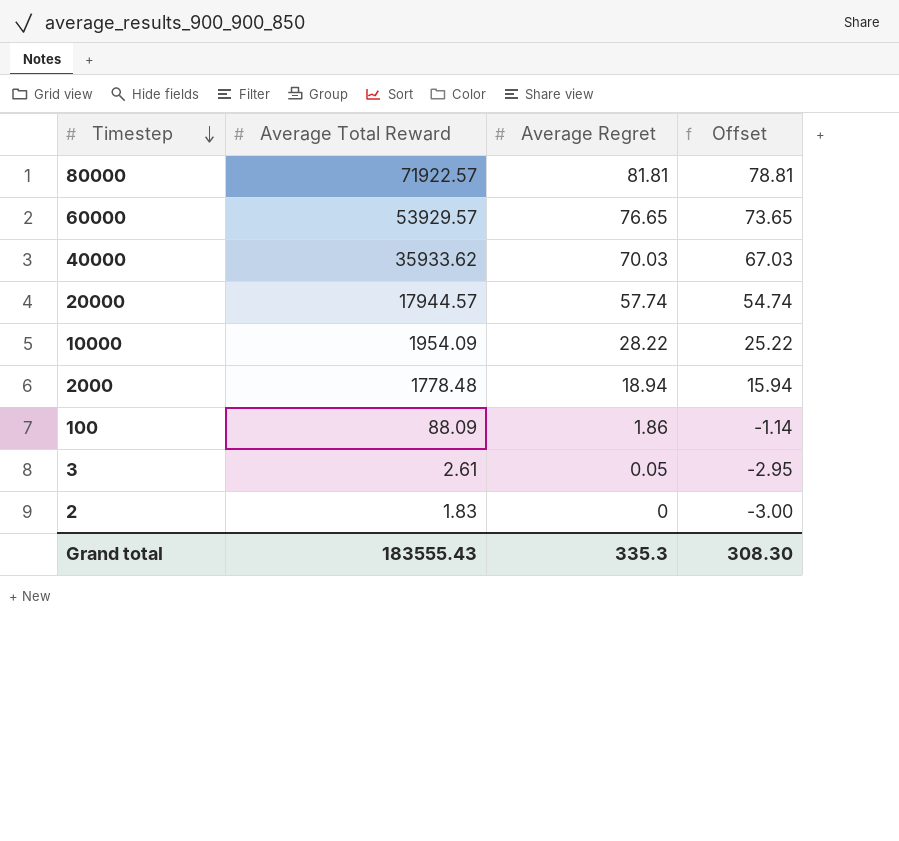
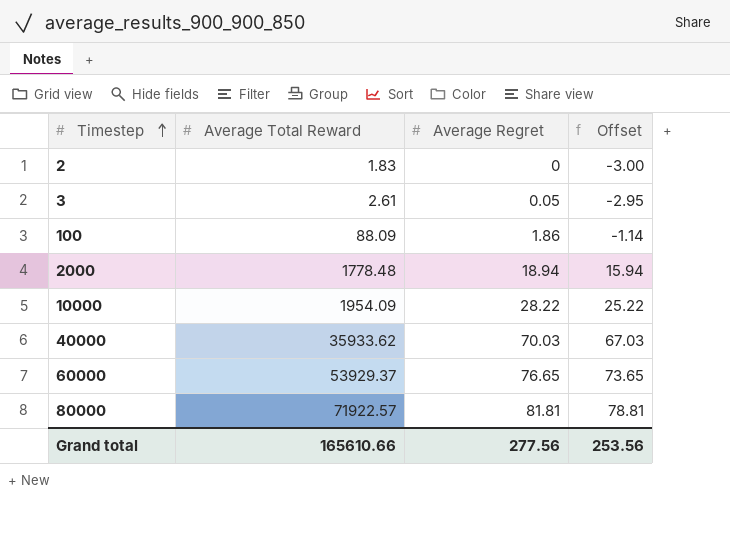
row order: Timestep descending -> Timestep ascending
row 20000: 17944.57 | 57.74 | 54.74 -> none
60000 | Average Total Reward: 53929.57 -> 53929.37
Grand total | Average Total Reward: 183555.43 -> 165610.66
Grand total | Average Regret: 335.3 -> 277.56
Grand total | Offset: 308.30 -> 253.56

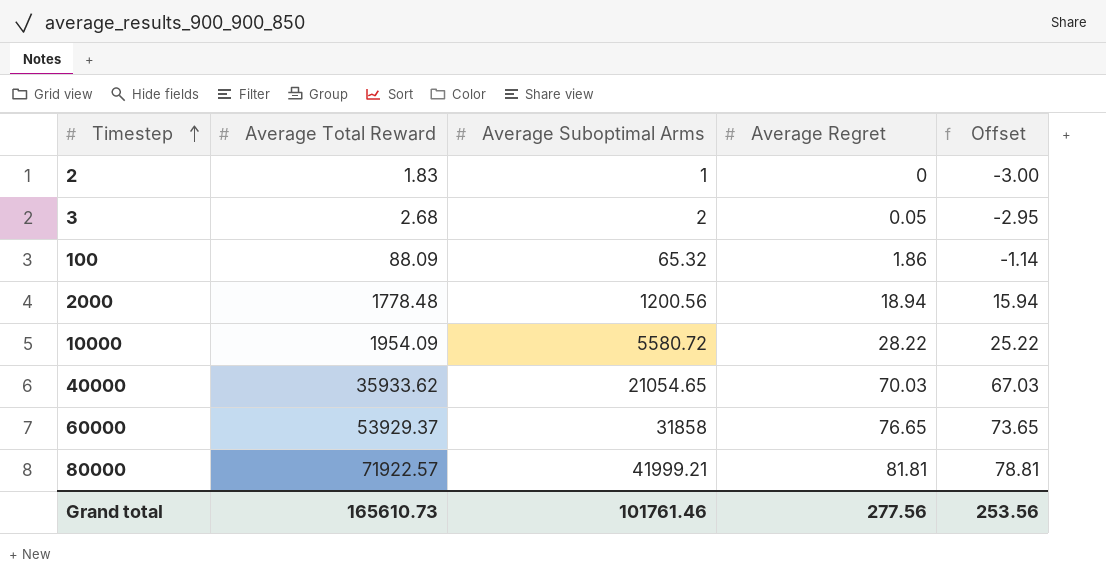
column Average Suboptimal Arms | position: none -> 3
3 | Average Total Reward: 2.61 -> 2.68
Grand total | Average Total Reward: 165610.66 -> 165610.73

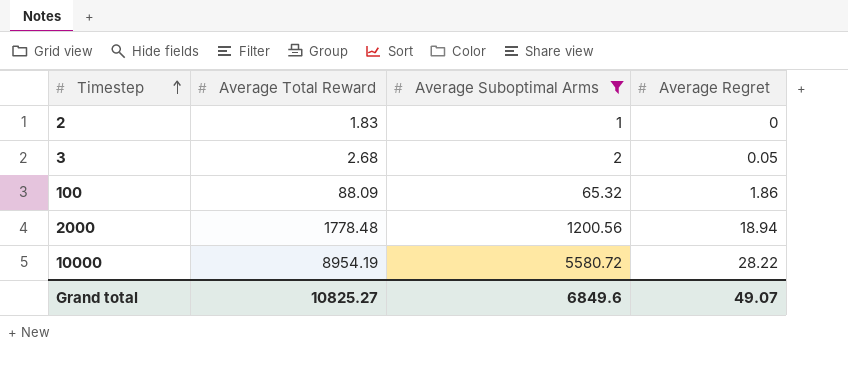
filter: none -> Average Suboptimal Arms <= 5580.72
column Offset | formula: [Average Regret] - 3 -> none
10000 | Average Total Reward: 1954.09 -> 8954.19
Grand total | Average Total Reward: 165610.73 -> 10825.27
Grand total | Average Suboptimal Arms: 101761.46 -> 6849.6
Grand total | Average Regret: 277.56 -> 49.07

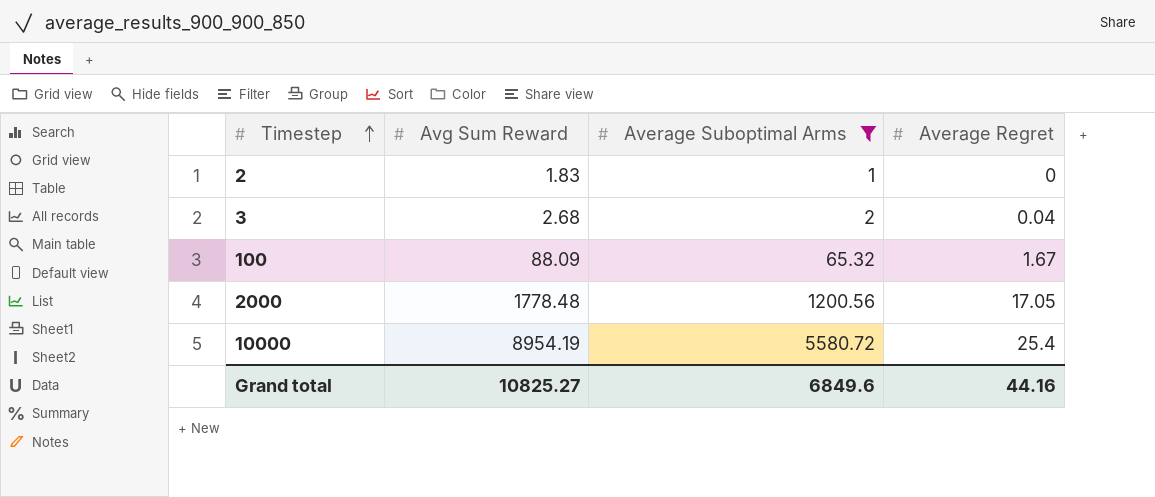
column name: Average Total Reward -> Avg Sum Reward
3 | Average Regret: 0.05 -> 0.04
100 | Average Regret: 1.86 -> 1.67
2000 | Average Regret: 18.94 -> 17.05
10000 | Average Regret: 28.22 -> 25.4
Grand total | Average Regret: 49.07 -> 44.16

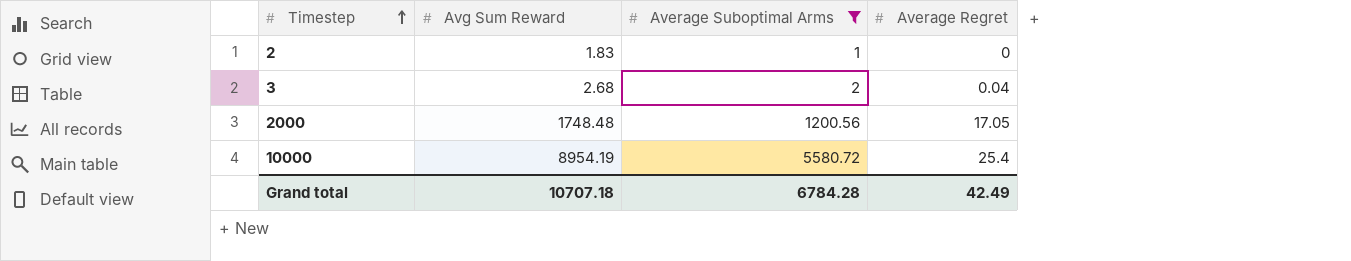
row 100: 88.09 | 65.32 | 1.67 -> none
2000 | Avg Sum Reward: 1778.48 -> 1748.48
Grand total | Avg Sum Reward: 10825.27 -> 10707.18
Grand total | Average Suboptimal Arms: 6849.6 -> 6784.28
Grand total | Average Regret: 44.16 -> 42.49

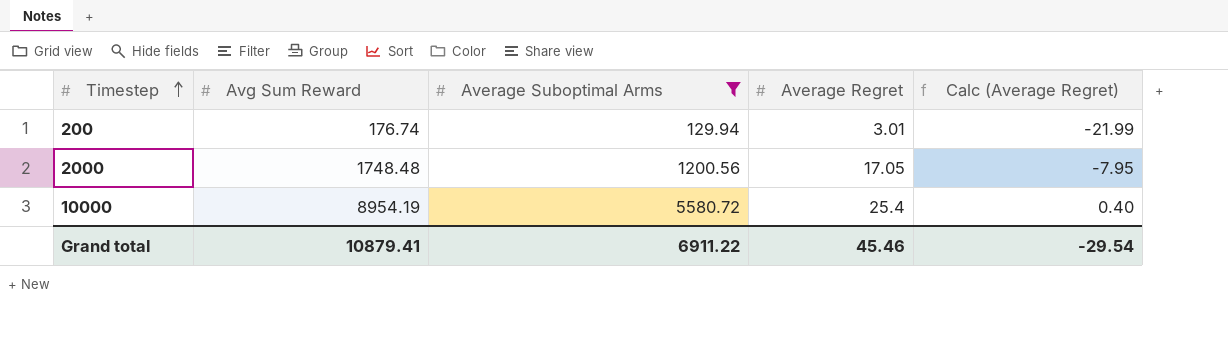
column Calc (Average Regret) | formula: none -> [Average Regret] - 25
row 2: 1.83 | 1 | 0 -> none
row 3: 2.68 | 2 | 0.04 -> none
row 200: none -> 176.74 | 129.94 | 3.01 | -21.99
Grand total | Avg Sum Reward: 10707.18 -> 10879.41
Grand total | Average Suboptimal Arms: 6784.28 -> 6911.22
Grand total | Average Regret: 42.49 -> 45.46

